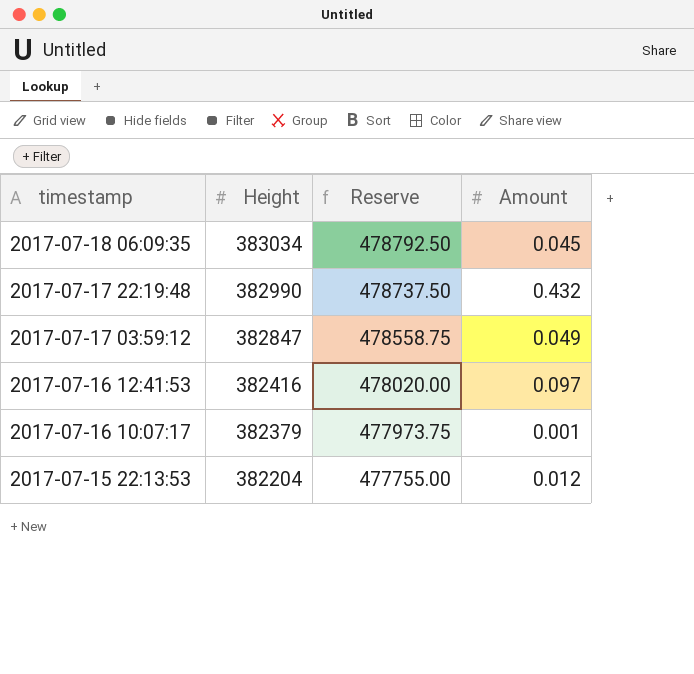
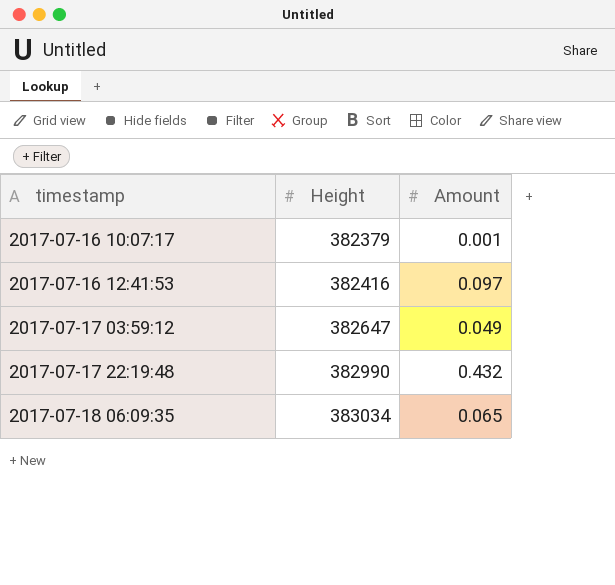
row order: timestamp descending -> timestamp ascending
column Reserve | formula: [Height] * 1.25 -> none
row 2017-07-15 22:13:53: 382204 | 477755.00 | 0.012 -> none
2017-07-17 03:59:12 | Height: 382847 -> 382647
2017-07-18 06:09:35 | Amount: 0.045 -> 0.065

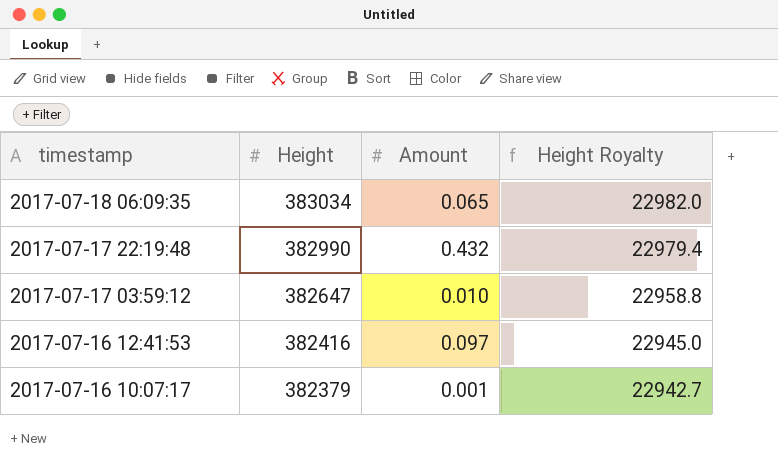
row order: timestamp ascending -> timestamp descending
column Height Royalty | formula: none -> [Height] * 0.06
2017-07-17 03:59:12 | Amount: 0.049 -> 0.010

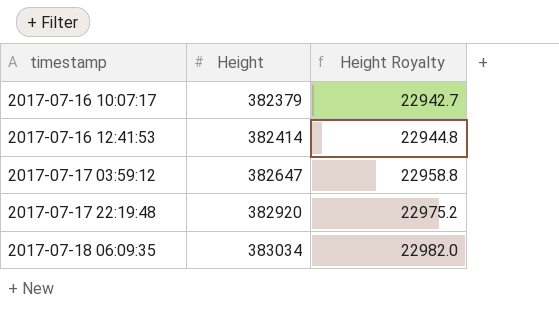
row order: timestamp descending -> timestamp ascending
column Amount | position: 3 -> none
2017-07-16 12:41:53 | Height: 382416 -> 382414
2017-07-16 12:41:53 | Height Royalty: 22945.0 -> 22944.8
2017-07-17 22:19:48 | Height: 382990 -> 382920
2017-07-17 22:19:48 | Height Royalty: 22979.4 -> 22975.2

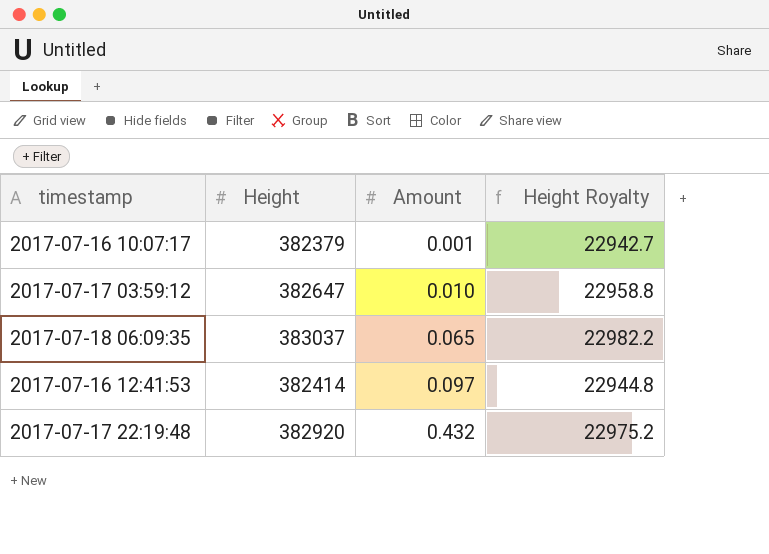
row order: timestamp ascending -> Amount ascending
column Amount | position: none -> 3
2017-07-18 06:09:35 | Height: 383034 -> 383037
2017-07-18 06:09:35 | Height Royalty: 22982.0 -> 22982.2

